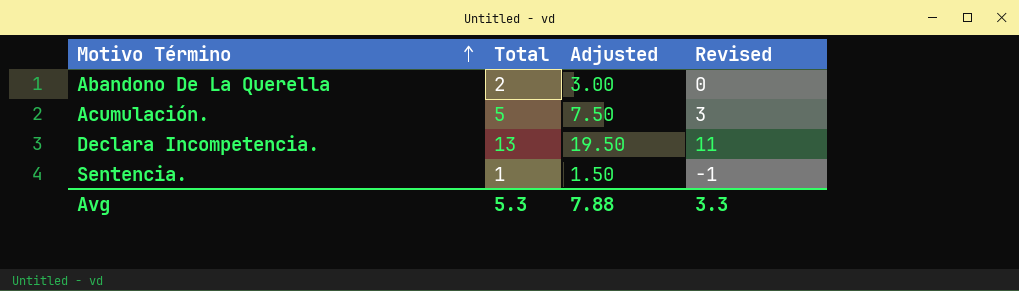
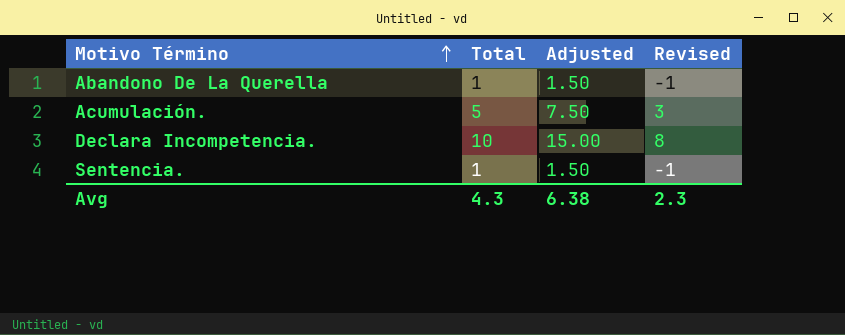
Abandono De La Querella | Total: 2 -> 1
Abandono De La Querella | Adjusted: 3.00 -> 1.50
Abandono De La Querella | Revised: 0 -> -1
Declara Incompetencia. | Total: 13 -> 10
Declara Incompetencia. | Adjusted: 19.50 -> 15.00
Declara Incompetencia. | Revised: 11 -> 8
Avg | Total: 5.3 -> 4.3
Avg | Adjusted: 7.88 -> 6.38
Avg | Revised: 3.3 -> 2.3

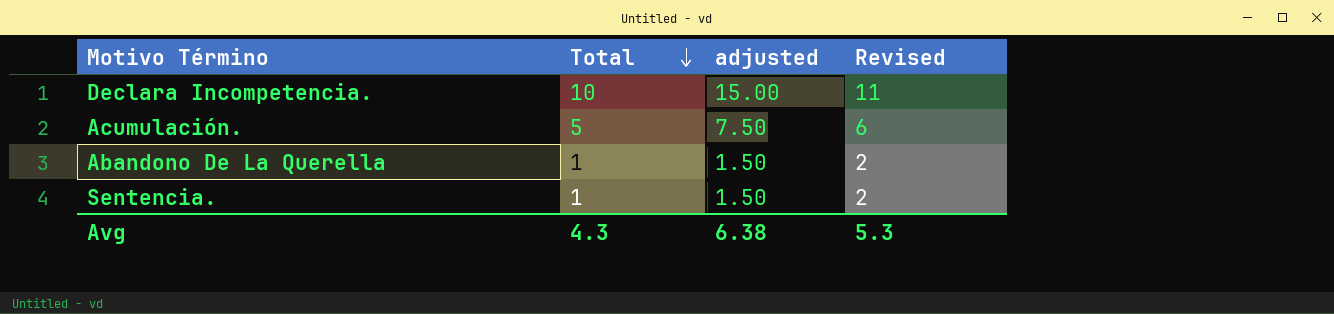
row order: Motivo Término ascending -> Total descending
column name: Adjusted -> adjusted
column Revised | formula: [Total] - 2 -> [Total] + 1
Avg | Revised: 2.3 -> 5.3

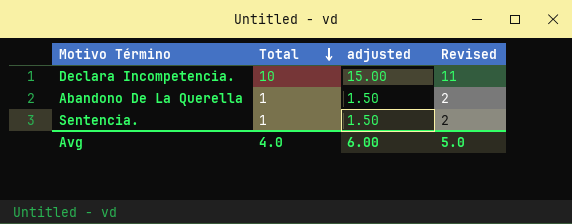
row Acumulación.: 5 | 7.50 | 6 -> none
Avg | Total: 4.3 -> 4.0
Avg | adjusted: 6.38 -> 6.00
Avg | Revised: 5.3 -> 5.0

